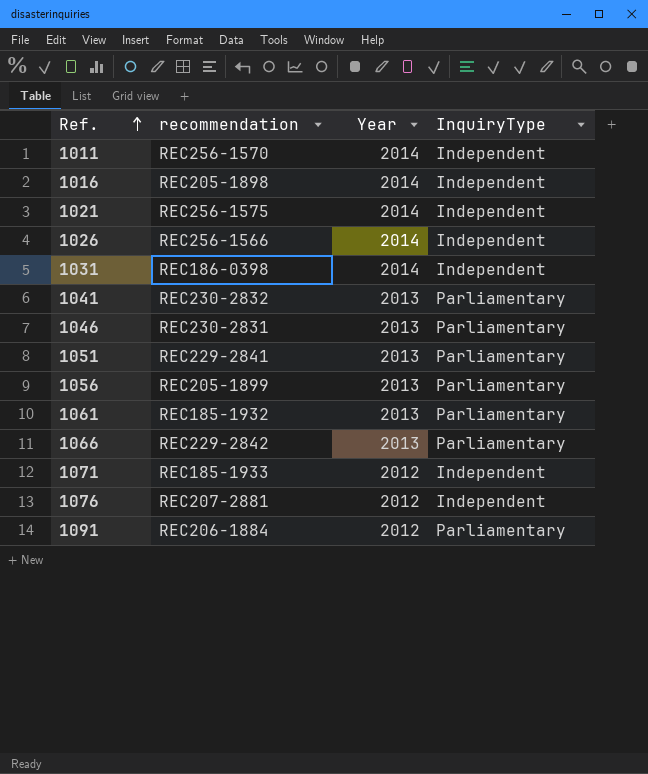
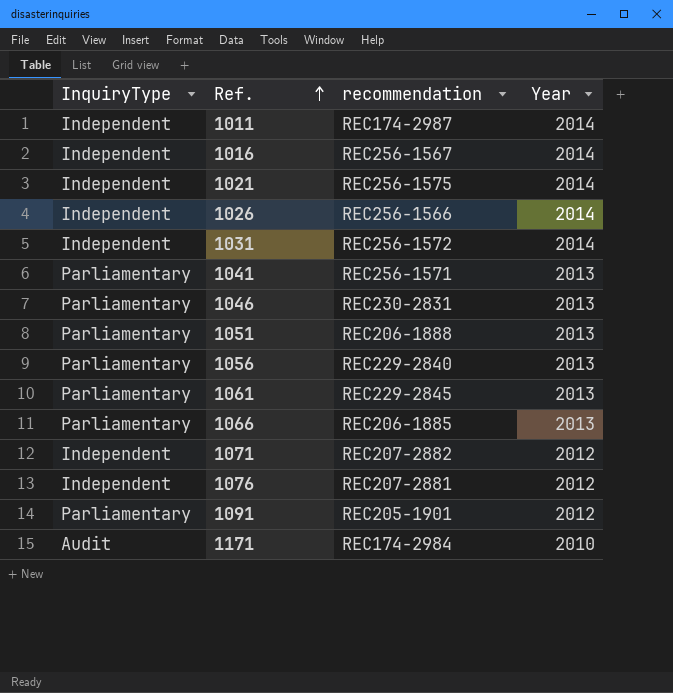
column InquiryType | position: 4 -> 1
1011 | recommendation: REC256-1570 -> REC174-2987
1016 | recommendation: REC205-1898 -> REC256-1567
1031 | recommendation: REC186-0398 -> REC256-1572
1041 | recommendation: REC230-2832 -> REC256-1571
1051 | recommendation: REC229-2841 -> REC206-1888
1056 | recommendation: REC205-1899 -> REC229-2840
1061 | recommendation: REC185-1932 -> REC229-2845
1066 | recommendation: REC229-2842 -> REC206-1885
1071 | recommendation: REC185-1933 -> REC207-2882
1091 | recommendation: REC206-1884 -> REC205-1901
row 1171: none -> Audit | REC174-2984 | 2010

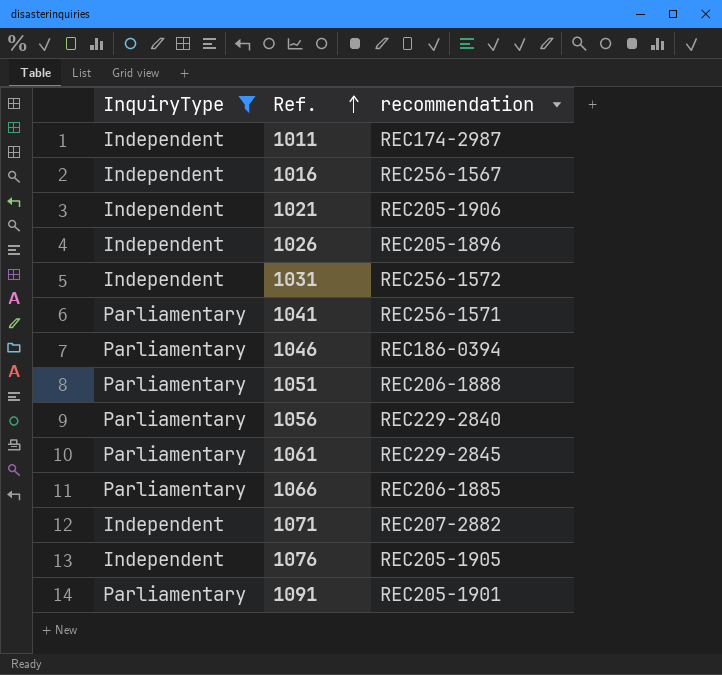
filter: none -> InquiryType != Audit
column Year | position: 4 -> none
1021 | recommendation: REC256-1575 -> REC205-1906
1026 | recommendation: REC256-1566 -> REC205-1896
1046 | recommendation: REC230-2831 -> REC186-0394
1076 | recommendation: REC207-2881 -> REC205-1905

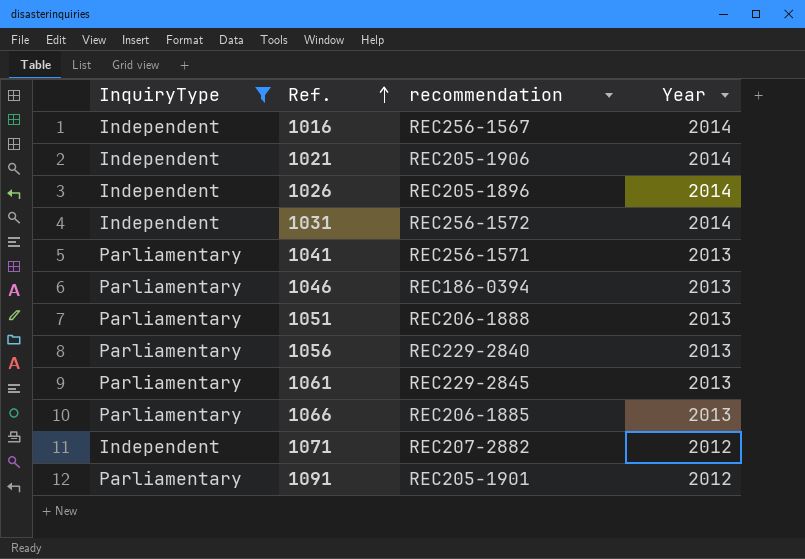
column Year | position: none -> 4
row 1011: Independent | REC174-2987 -> none
row 1076: Independent | REC205-1905 -> none

